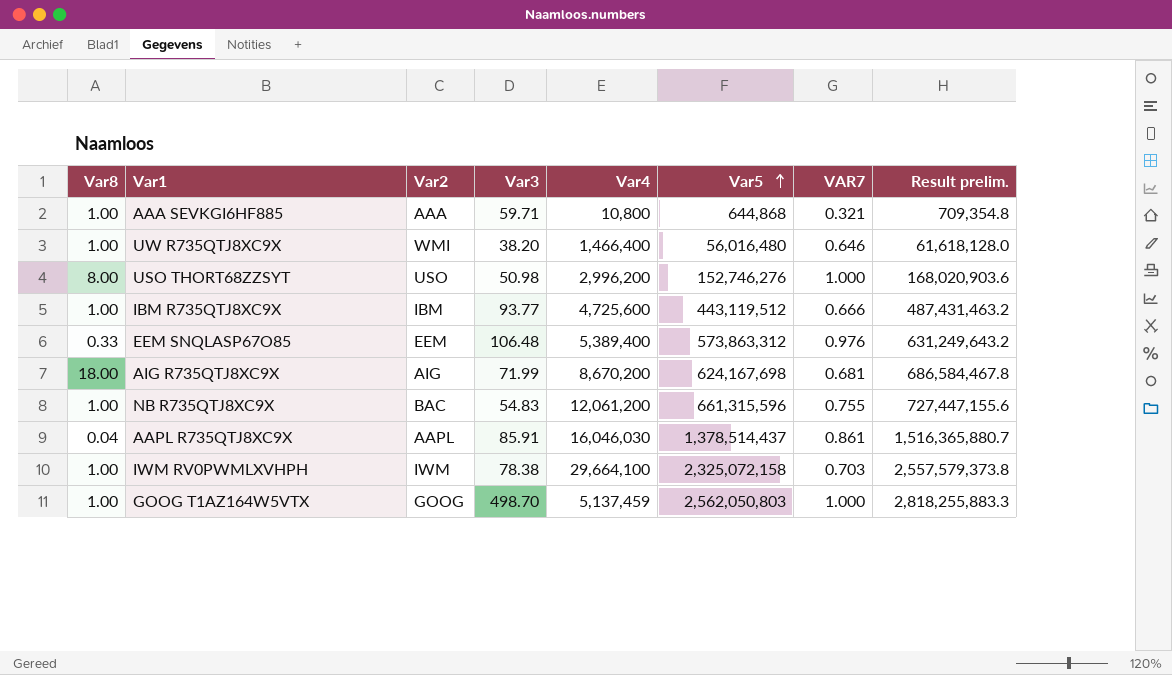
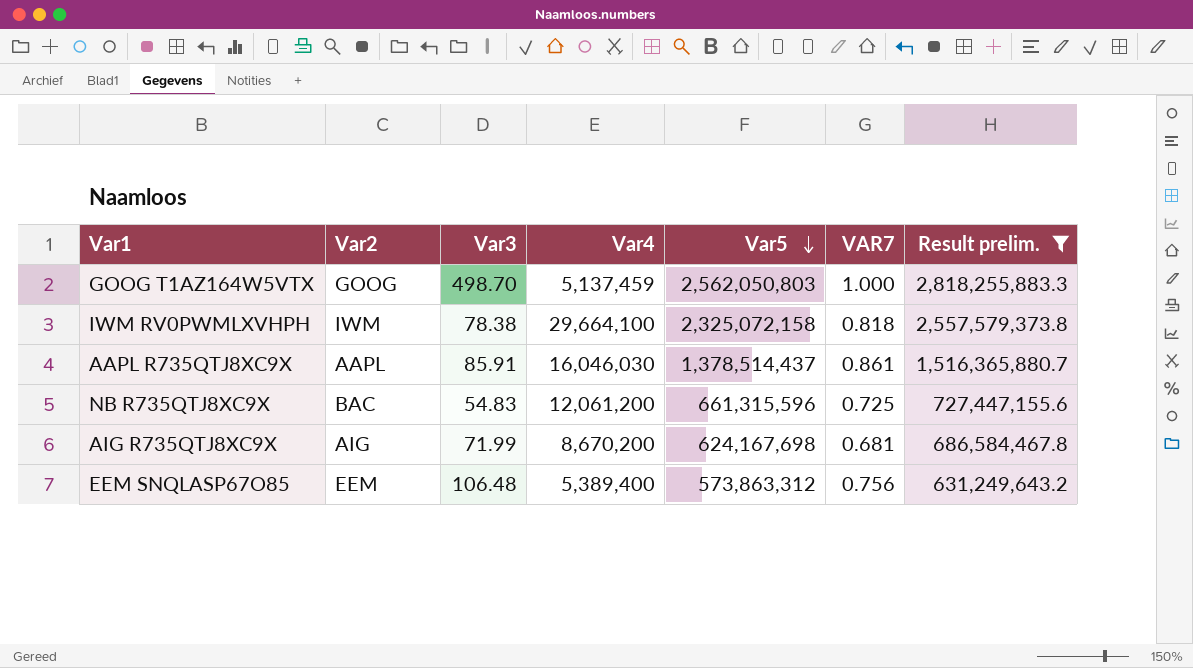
filter: none -> Result prelim. >= 631,249,643.2
row order: Var5 ascending -> Var5 descending
column Var8 | position: 1 -> none
IWM RV0PWMLXVHPH | VAR7: 0.703 -> 0.818
NB R735QTJ8XC9X | VAR7: 0.755 -> 0.725
EEM SNQLASP67O85 | VAR7: 0.976 -> 0.756

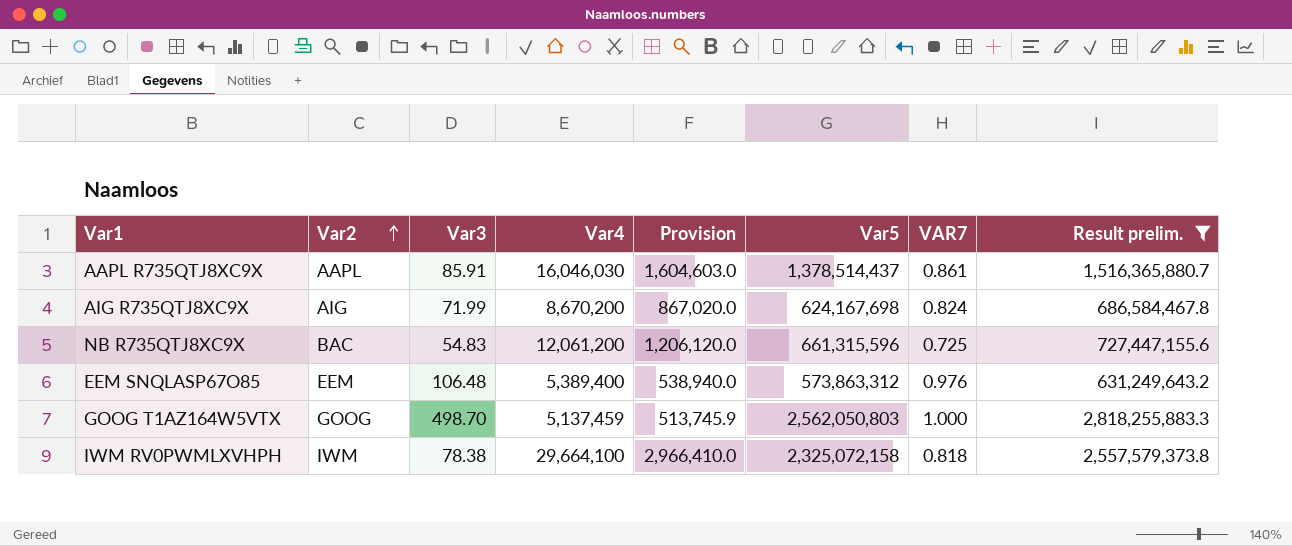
row order: Var5 descending -> Var2 ascending
column Provision | formula: none -> [Var4] * 0.1
AIG R735QTJ8XC9X | VAR7: 0.681 -> 0.824
EEM SNQLASP67O85 | VAR7: 0.756 -> 0.976

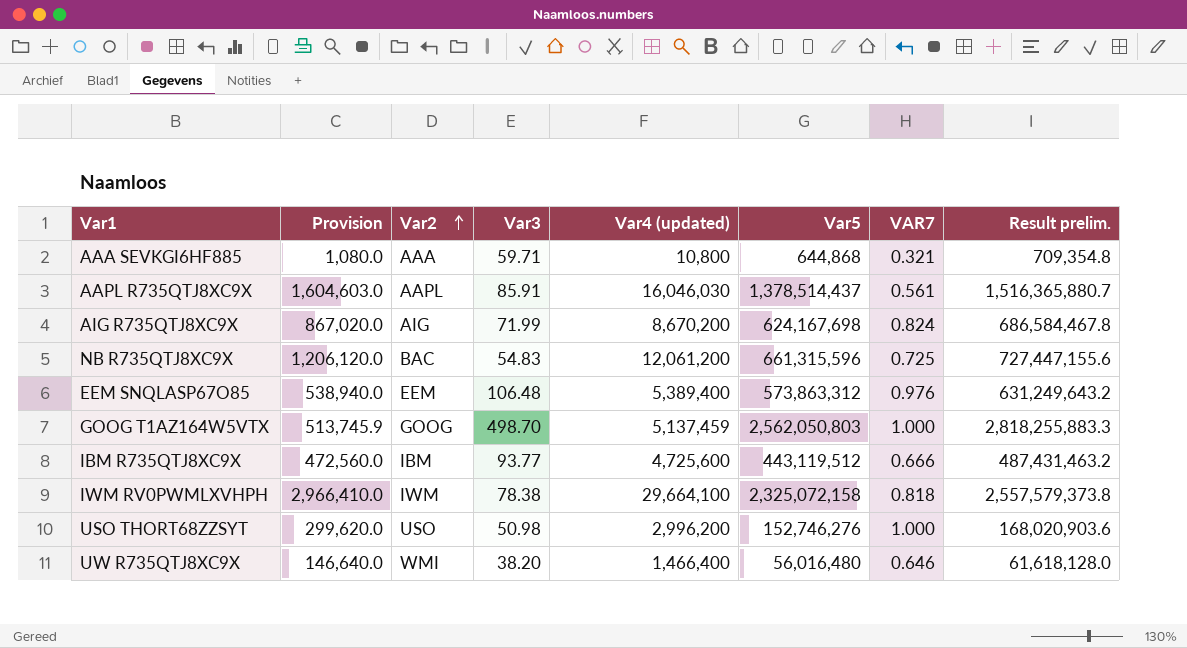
filter: Result prelim. >= 631,249,643.2 -> none
column Provision | position: 5 -> 2
column name: Var4 -> Var4 (updated)
AAPL R735QTJ8XC9X | VAR7: 0.861 -> 0.561

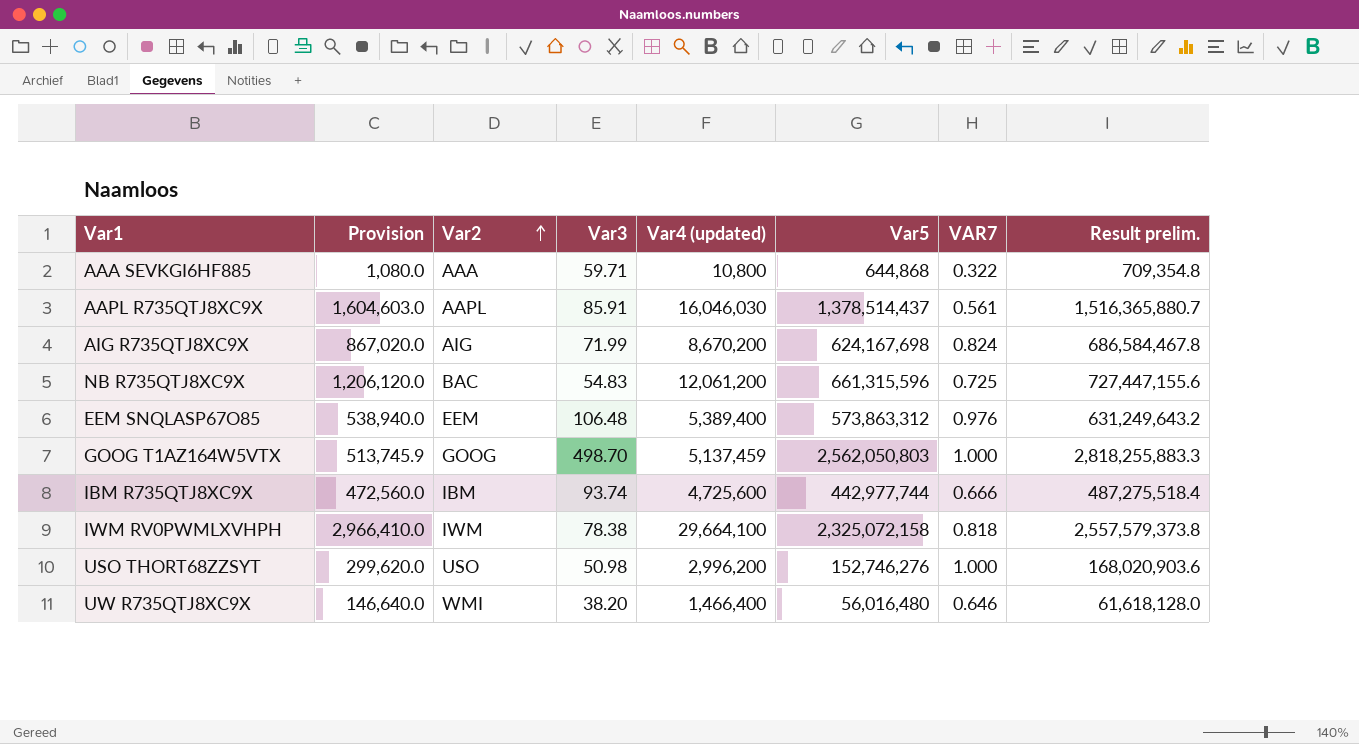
AAA SEVKGI6HF885 | VAR7: 0.321 -> 0.322
IBM R735QTJ8XC9X | Var3: 93.77 -> 93.74
IBM R735QTJ8XC9X | Var5: 443,119,512 -> 442,977,744
IBM R735QTJ8XC9X | Result prelim.: 487,431,463.2 -> 487,275,518.4

